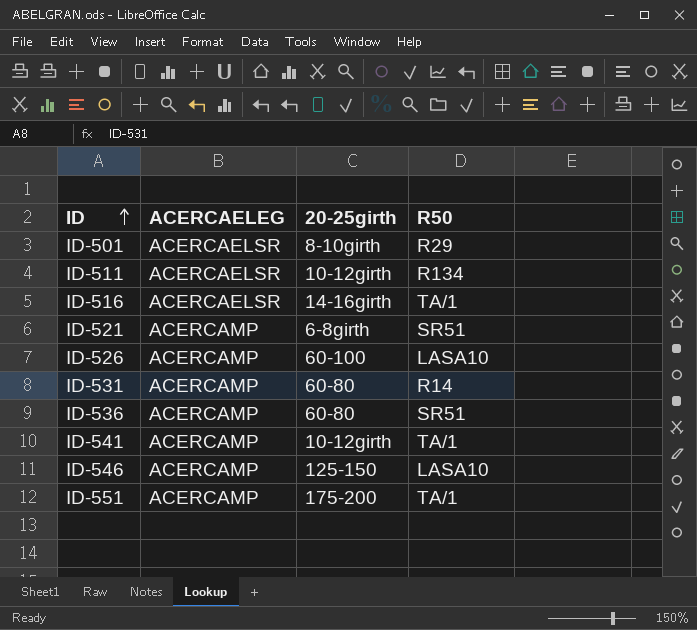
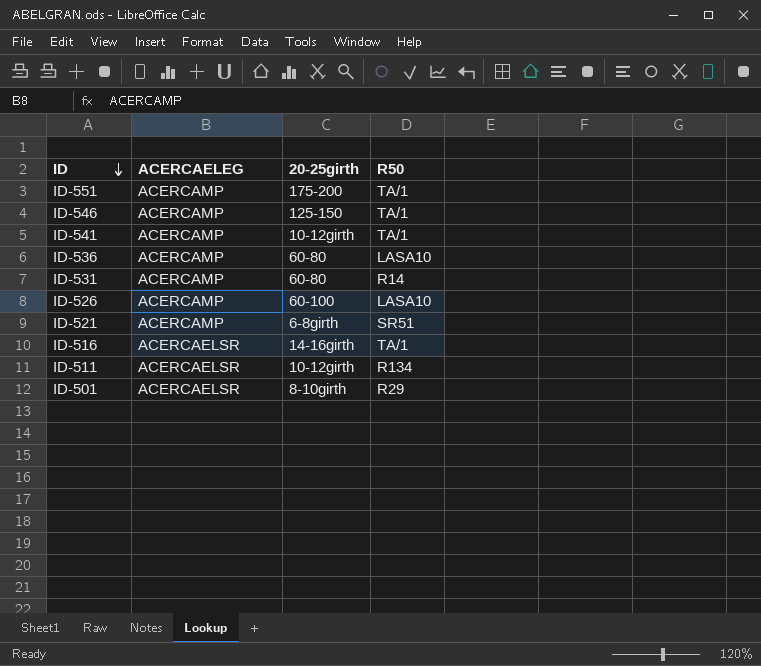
row order: ID ascending -> ID descending
ID-546 | R50: LASA10 -> TA/1
ID-536 | R50: SR51 -> LASA10

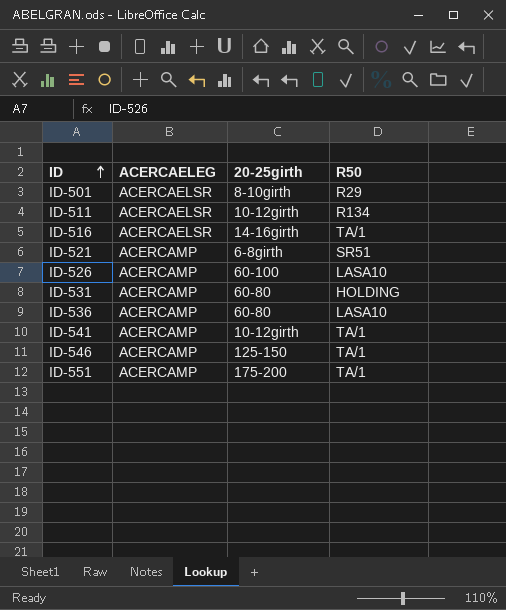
row order: ID descending -> ID ascending
ID-531 | R50: R14 -> HOLDING

